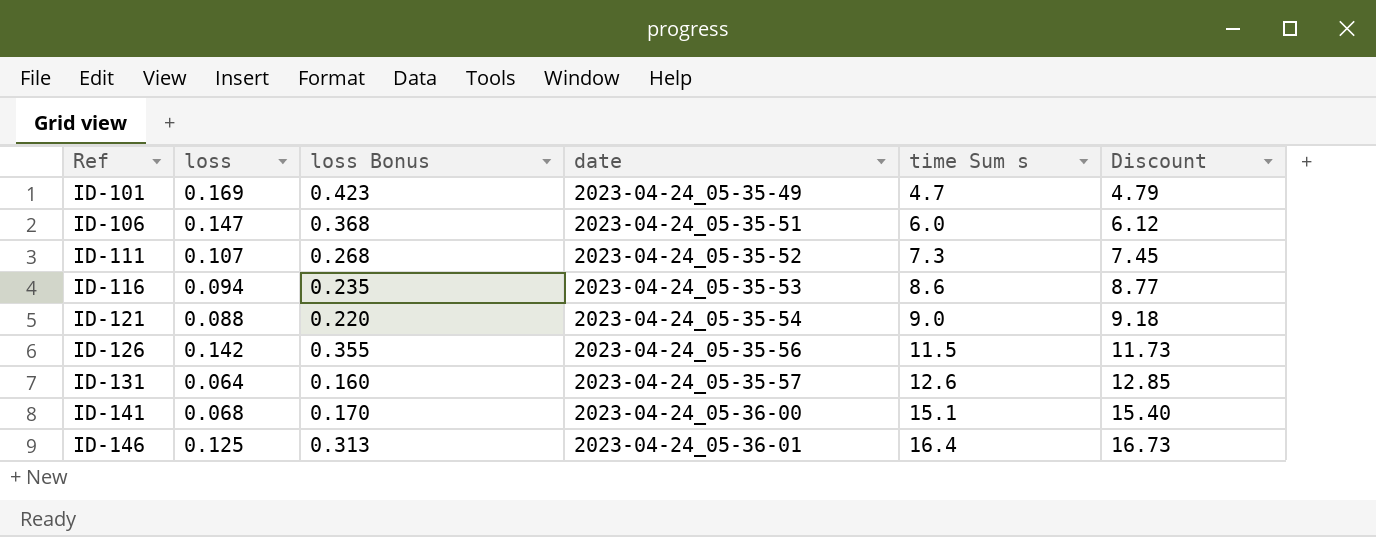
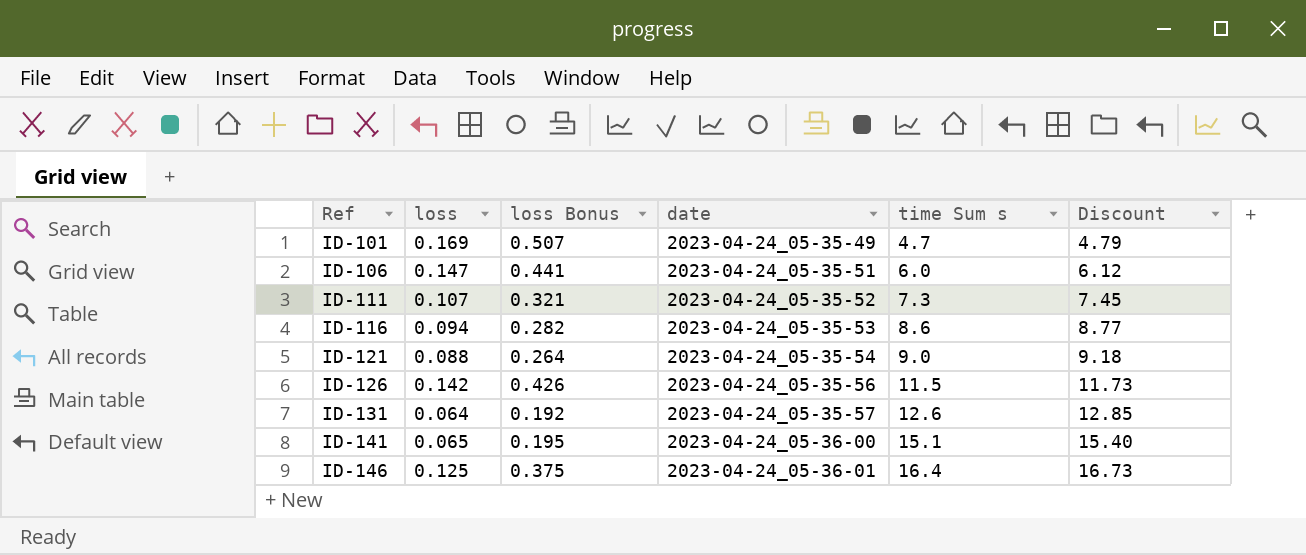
column loss Bonus | formula: [loss] * 2.5 -> [loss] * 3
ID-141 | loss: 0.068 -> 0.065

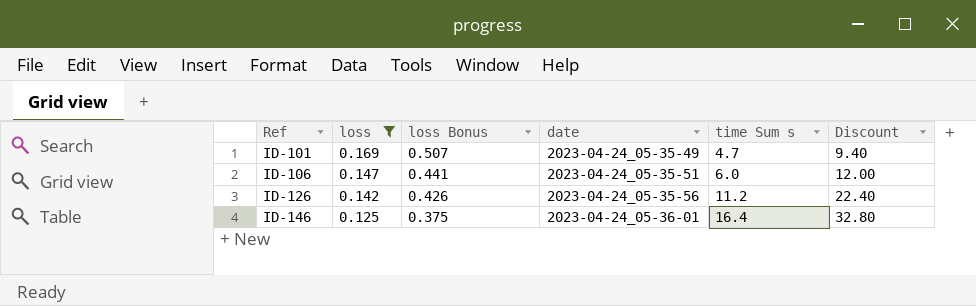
filter: none -> loss >= 0.125
column Discount | formula: [time Sum s] * 1.02 -> [time Sum s] * 2
ID-126 | time Sum s: 11.5 -> 11.2

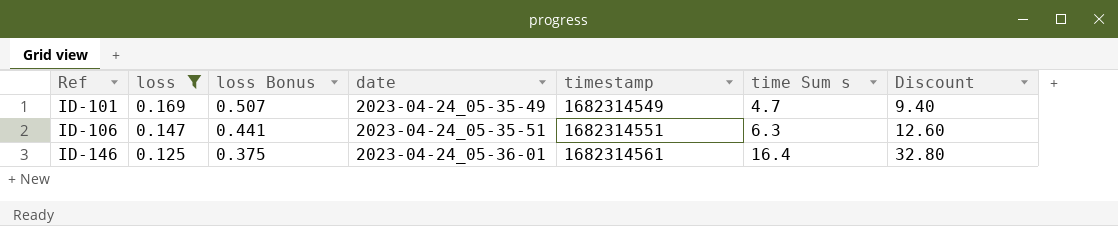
column timestamp | position: none -> 5
row ID-126: 0.142 | 0.426 | 2023-04-24_05-35-56 | 11.2 | 22.40 -> none
ID-106 | time Sum s: 6.0 -> 6.3
ID-106 | Discount: 12.00 -> 12.60

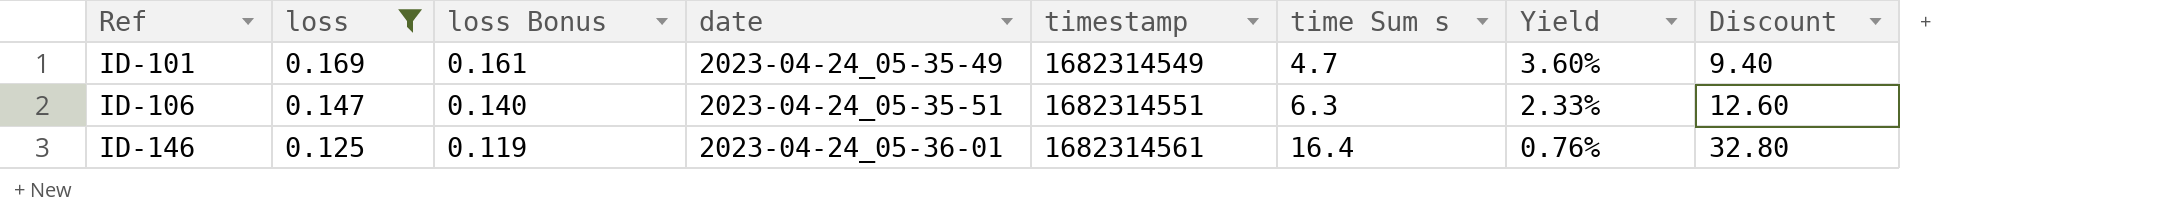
column loss Bonus | formula: [loss] * 3 -> [loss] * 0.95
column Yield | formula: none -> [loss] / [time Sum s]

